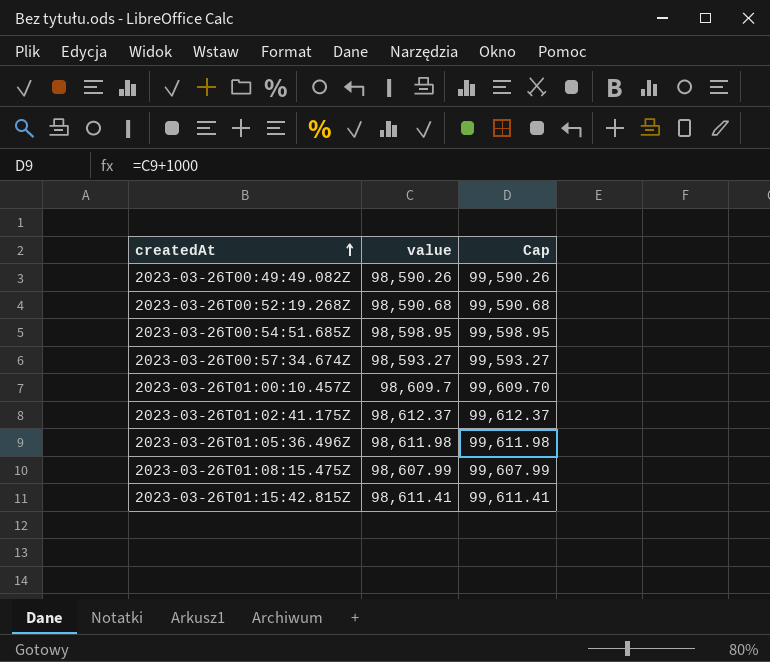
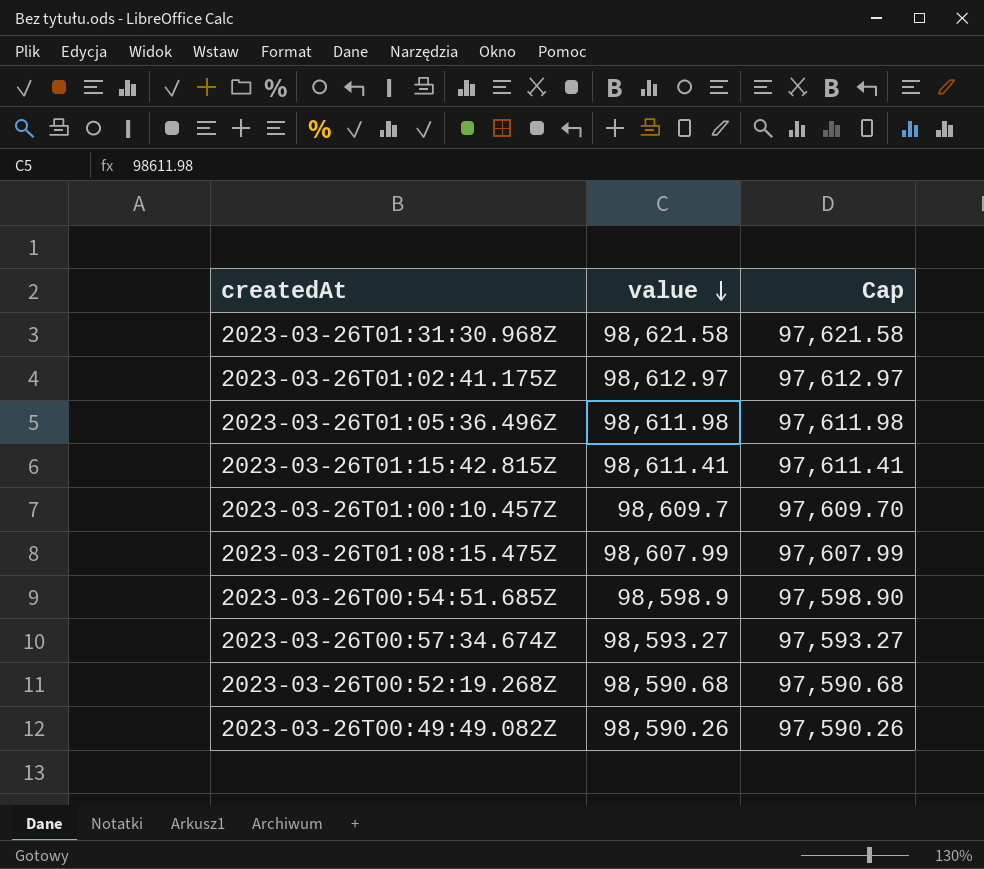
row order: createdAt ascending -> value descending
column Cap | formula: [value] + 1000 -> [value] - 1000
row 2023-03-26T01:31:30.968Z: none -> 98,621.58 | 97,621.58
2023-03-26T01:02:41.175Z | value: 98,612.37 -> 98,612.97
2023-03-26T00:54:51.685Z | value: 98,598.95 -> 98,598.9

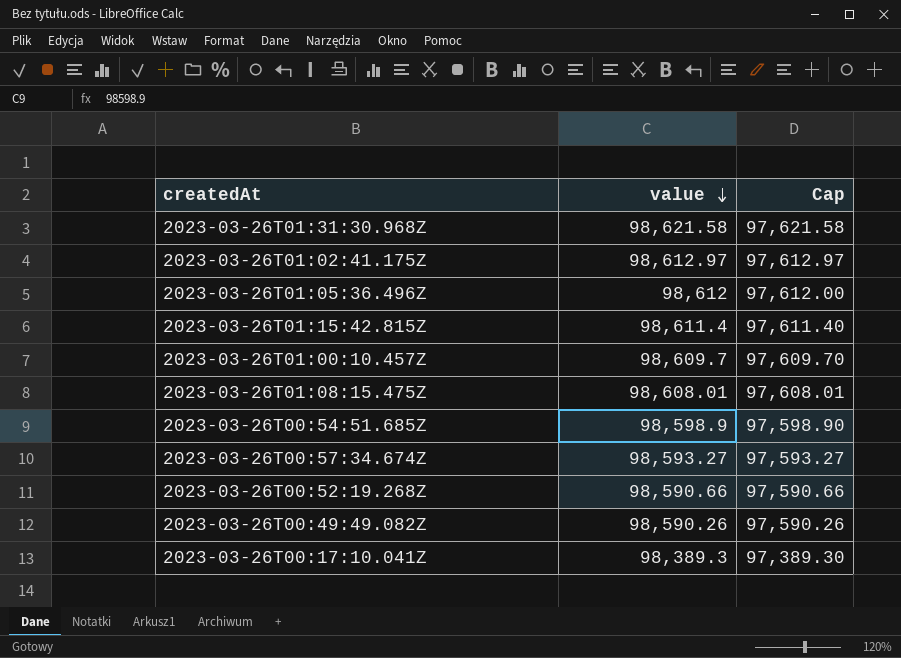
2023-03-26T01:05:36.496Z | value: 98,611.98 -> 98,612
2023-03-26T01:05:36.496Z | Cap: 97,611.98 -> 97,612.00
2023-03-26T01:15:42.815Z | value: 98,611.41 -> 98,611.4
2023-03-26T01:15:42.815Z | Cap: 97,611.41 -> 97,611.40
2023-03-26T01:08:15.475Z | value: 98,607.99 -> 98,608.01
2023-03-26T01:08:15.475Z | Cap: 97,607.99 -> 97,608.01
2023-03-26T00:52:19.268Z | value: 98,590.68 -> 98,590.66
2023-03-26T00:52:19.268Z | Cap: 97,590.68 -> 97,590.66
row 2023-03-26T00:17:10.041Z: none -> 98,389.3 | 97,389.30

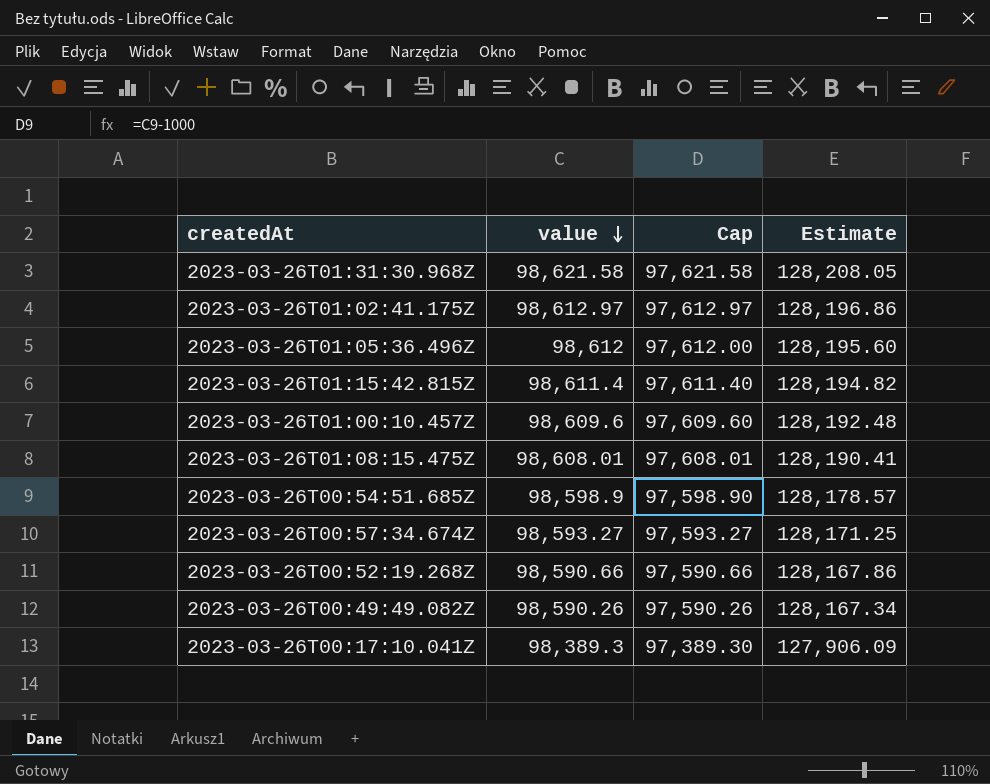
column Estimate | formula: none -> [value] * 1.3
2023-03-26T01:00:10.457Z | value: 98,609.7 -> 98,609.6
2023-03-26T01:00:10.457Z | Cap: 97,609.70 -> 97,609.60

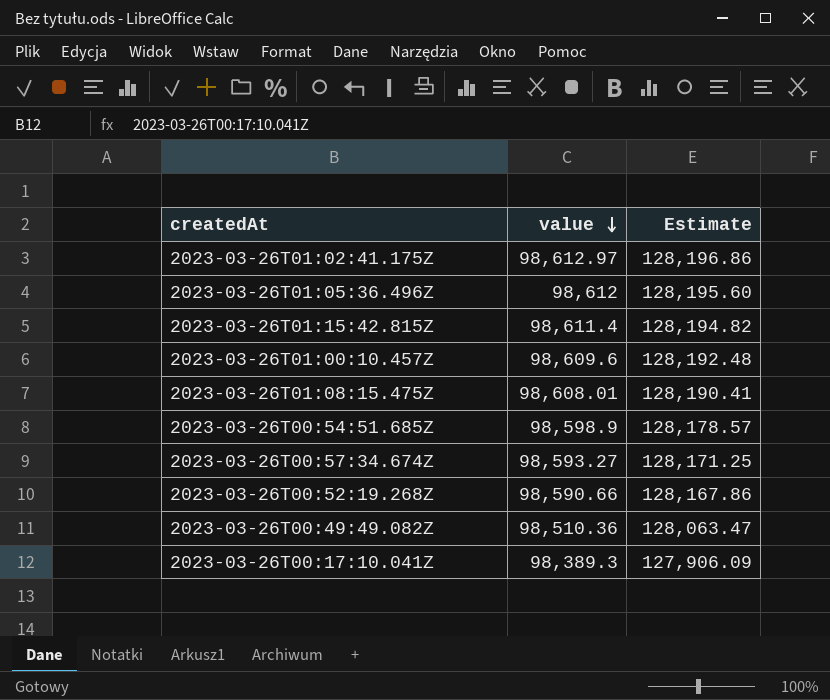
column Cap | formula: [value] - 1000 -> none
row 2023-03-26T01:31:30.968Z: 98,621.58 | 97,621.58 | 128,208.05 -> none
2023-03-26T00:49:49.082Z | value: 98,590.26 -> 98,510.36
2023-03-26T00:49:49.082Z | Estimate: 128,167.34 -> 128,063.47

